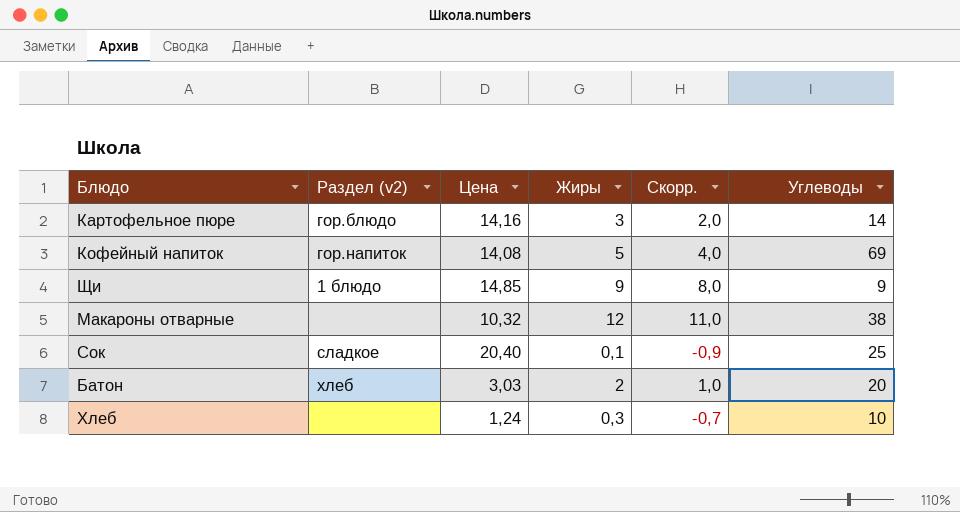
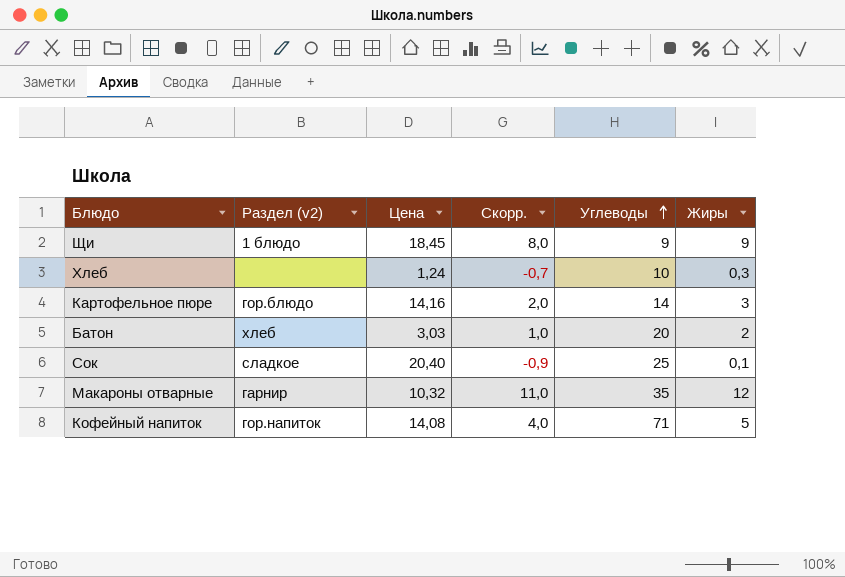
row order: none -> Углеводы ascending
column Жиры | position: 4 -> 6
Щи | Цена: 14,85 -> 18,45
Макароны отварные | Раздел (v2): none -> гарнир
Макароны отварные | Углеводы: 38 -> 35
Кофейный напиток | Углеводы: 69 -> 71

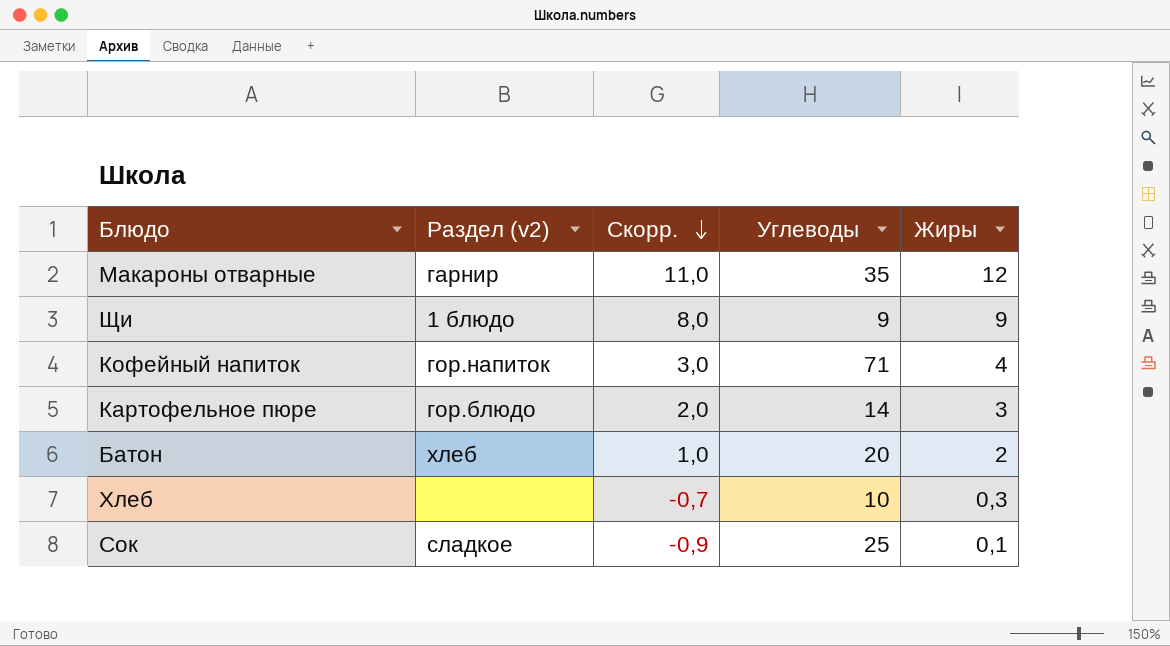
row order: Углеводы ascending -> Скорр. descending
column Цена | position: 3 -> none
Кофейный напиток | Скорр.: 4,0 -> 3,0
Кофейный напиток | Жиры: 5 -> 4

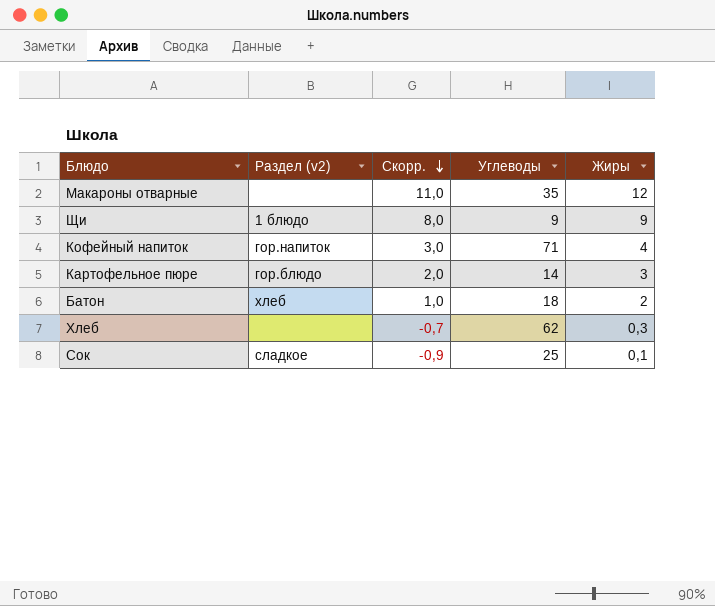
Макароны отварные | Раздел (v2): гарнир -> none
Батон | Углеводы: 20 -> 18
Хлеб | Углеводы: 10 -> 62

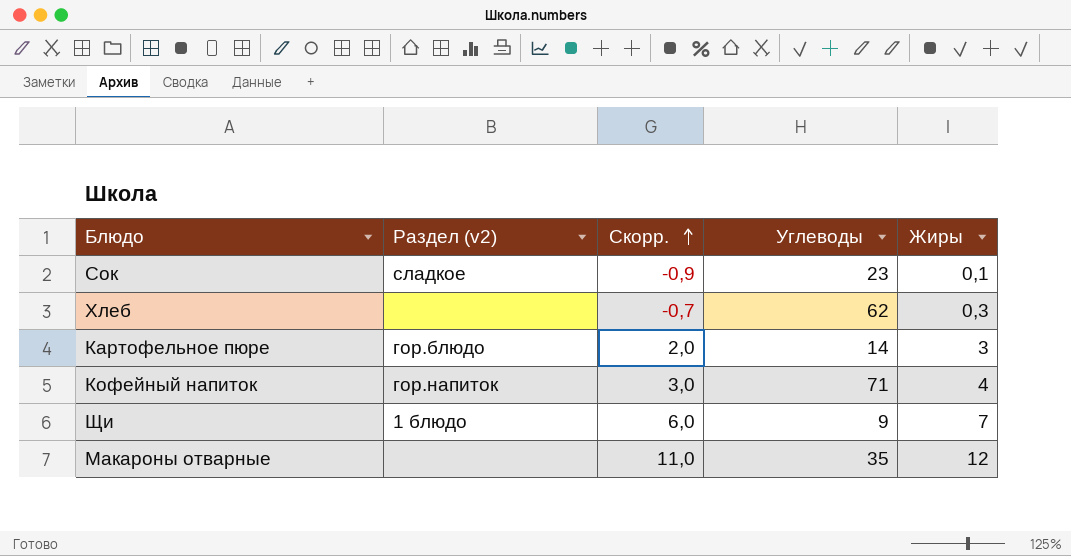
row order: Скорр. descending -> Скорр. ascending
row Батон: хлеб | 1,0 | 18 | 2 -> none
Сок | Углеводы: 25 -> 23
Щи | Скорр.: 8,0 -> 6,0
Щи | Жиры: 9 -> 7

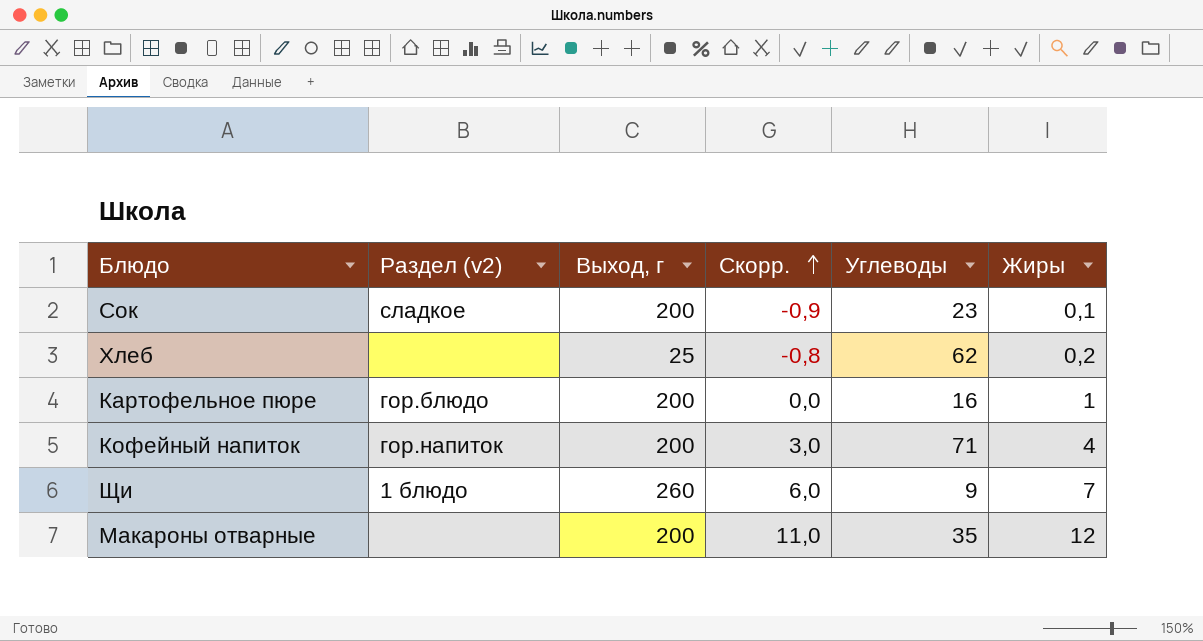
column Выход, г | position: none -> 3
Хлеб | Скорр.: -0,7 -> -0,8
Хлеб | Жиры: 0,3 -> 0,2
Картофельное пюре | Скорр.: 2,0 -> 0,0
Картофельное пюре | Углеводы: 14 -> 16
Картофельное пюре | Жиры: 3 -> 1

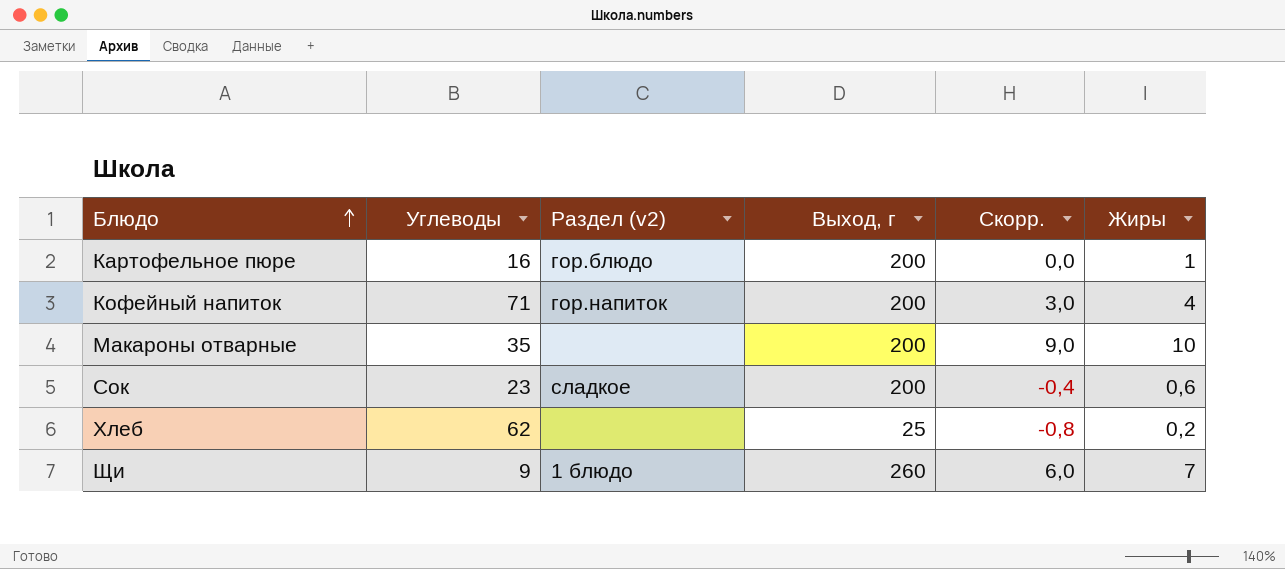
row order: Скорр. ascending -> Блюдо ascending
column Углеводы | position: 5 -> 2
Макароны отварные | Скорр.: 11,0 -> 9,0
Макароны отварные | Жиры: 12 -> 10
Сок | Скорр.: -0,9 -> -0,4
Сок | Жиры: 0,1 -> 0,6

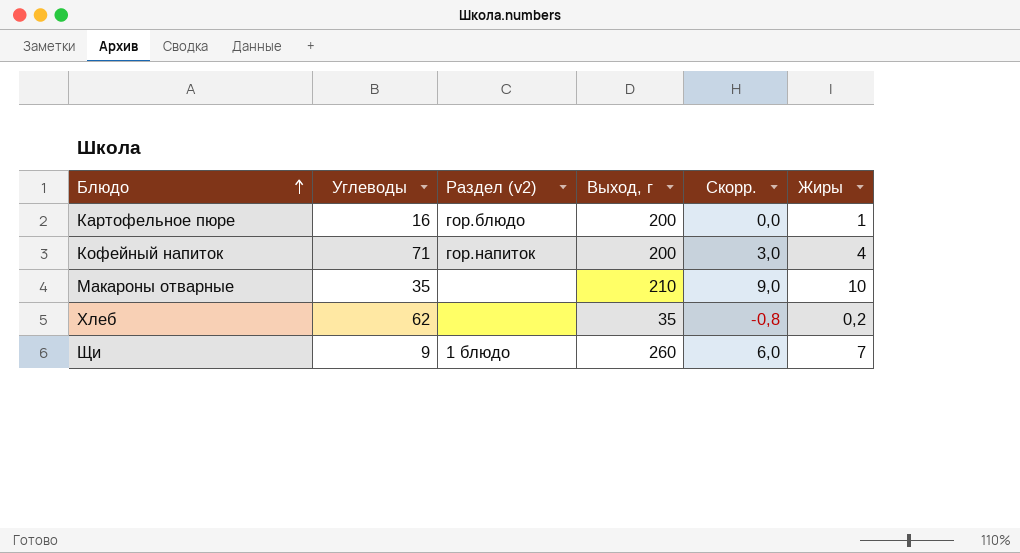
row Сок: 23 | сладкое | 200 | -0,4 | 0,6 -> none
Макароны отварные | Выход, г: 200 -> 210
Хлеб | Выход, г: 25 -> 35

